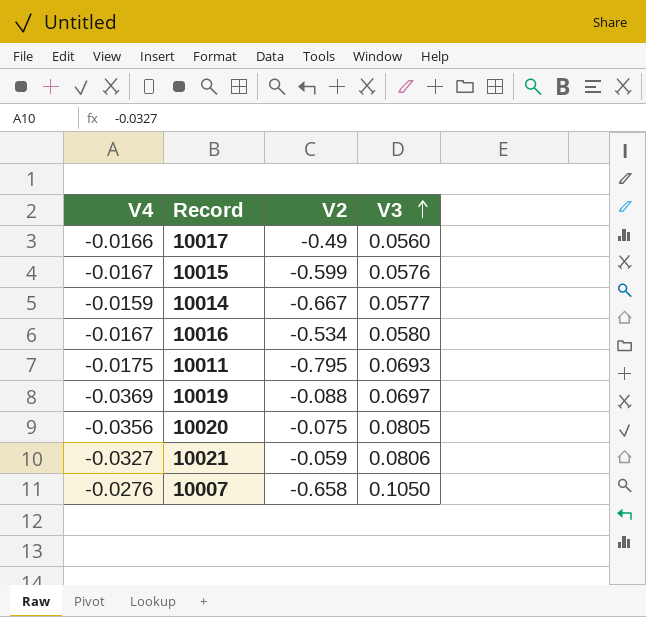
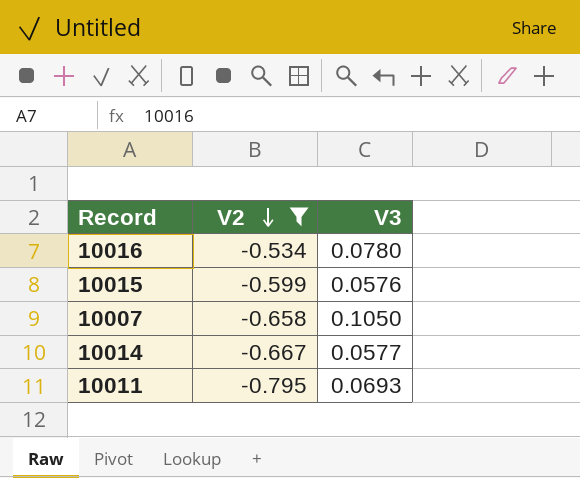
filter: none -> V2 <= -0.534
row order: V3 ascending -> V2 descending
column V4 | position: 1 -> none
10016 | V3: 0.0580 -> 0.0780

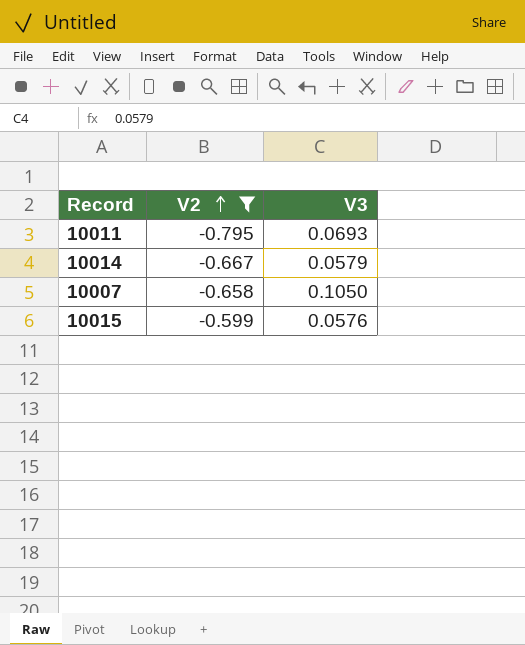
row order: V2 descending -> V2 ascending
row 10016: -0.534 | 0.0780 -> none
10014 | V3: 0.0577 -> 0.0579

